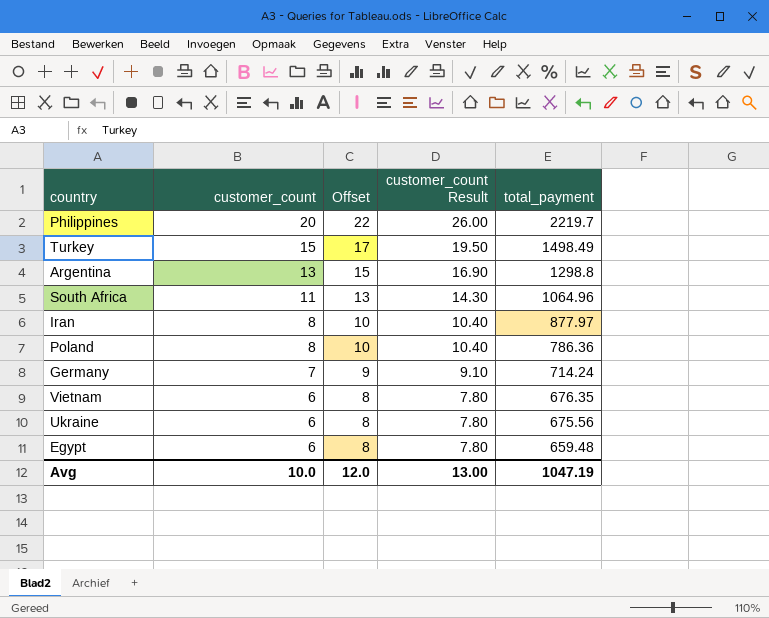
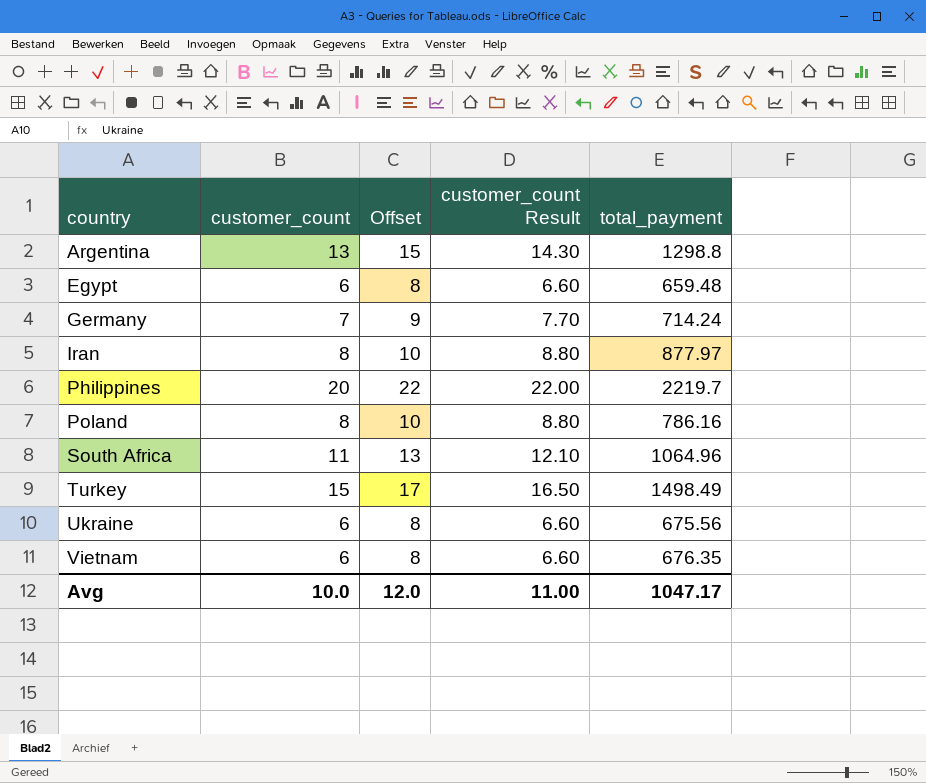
row order: customer_count descending -> country ascending
column customer_count Result | formula: [customer_count] * 1.3 -> [customer_count] * 1.1
Poland | total_payment: 786.36 -> 786.16
Avg | customer_count Result: 13.00 -> 11.00
Avg | total_payment: 1047.19 -> 1047.17

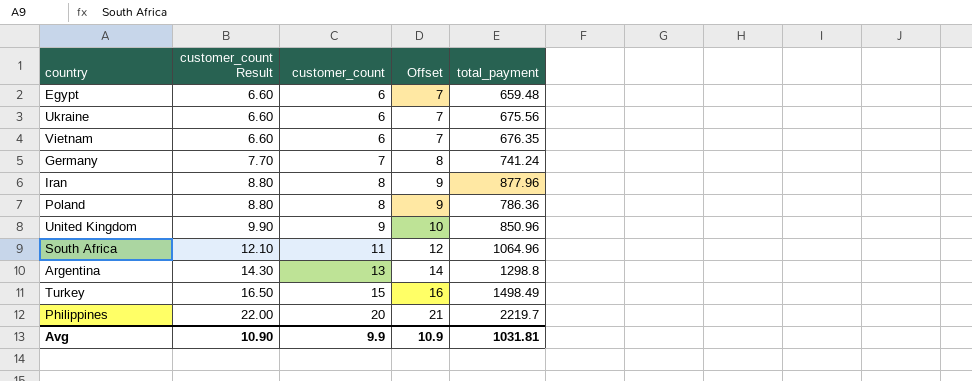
row order: country ascending -> customer_count Result ascending
column customer_count Result | position: 4 -> 2
column Offset | formula: [customer_count] + 2 -> [customer_count] + 1
Germany | total_payment: 714.24 -> 741.24
Iran | total_payment: 877.97 -> 877.96
Poland | total_payment: 786.16 -> 786.36
row United Kingdom: none -> 9.90 | 9 | 10 | 850.96
Avg | customer_count Result: 11.00 -> 10.90
Avg | customer_count: 10.0 -> 9.9
Avg | Offset: 12.0 -> 10.9
Avg | total_payment: 1047.17 -> 1031.81

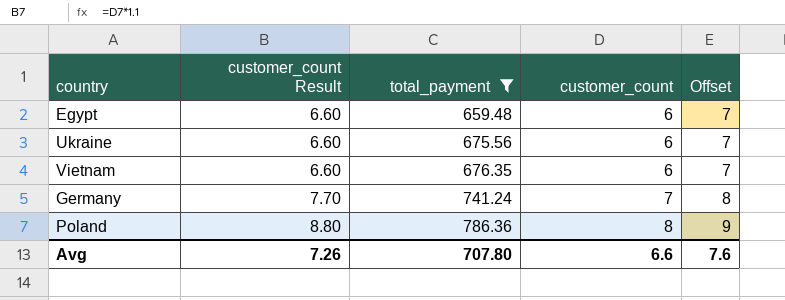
filter: none -> total_payment <= 786.36
column total_payment | position: 5 -> 3
Avg | customer_count Result: 10.90 -> 7.26
Avg | total_payment: 1031.81 -> 707.80
Avg | customer_count: 9.9 -> 6.6
Avg | Offset: 10.9 -> 7.6

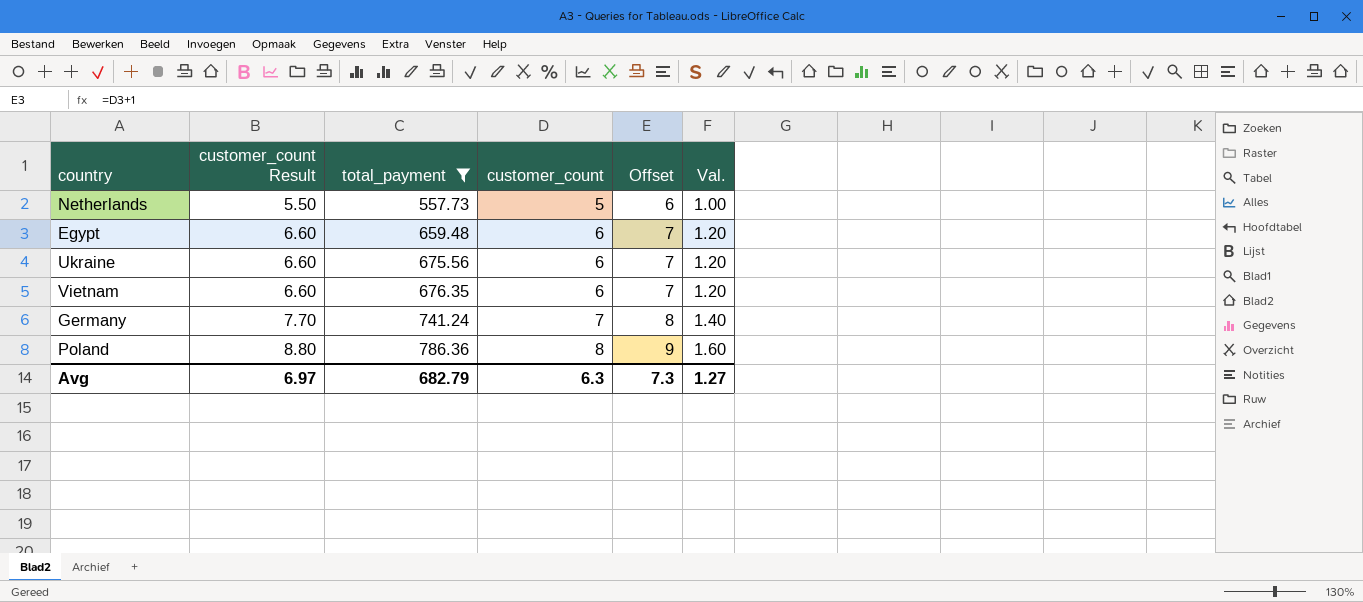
column Val. | formula: none -> [customer_count] * 0.2
row Netherlands: none -> 5.50 | 557.73 | 5 | 6 | 1.00
Avg | customer_count Result: 7.26 -> 6.97
Avg | total_payment: 707.80 -> 682.79
Avg | customer_count: 6.6 -> 6.3
Avg | Offset: 7.6 -> 7.3

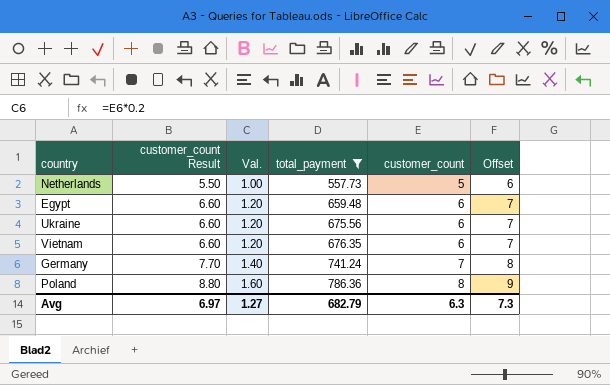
column Val. | position: 6 -> 3

